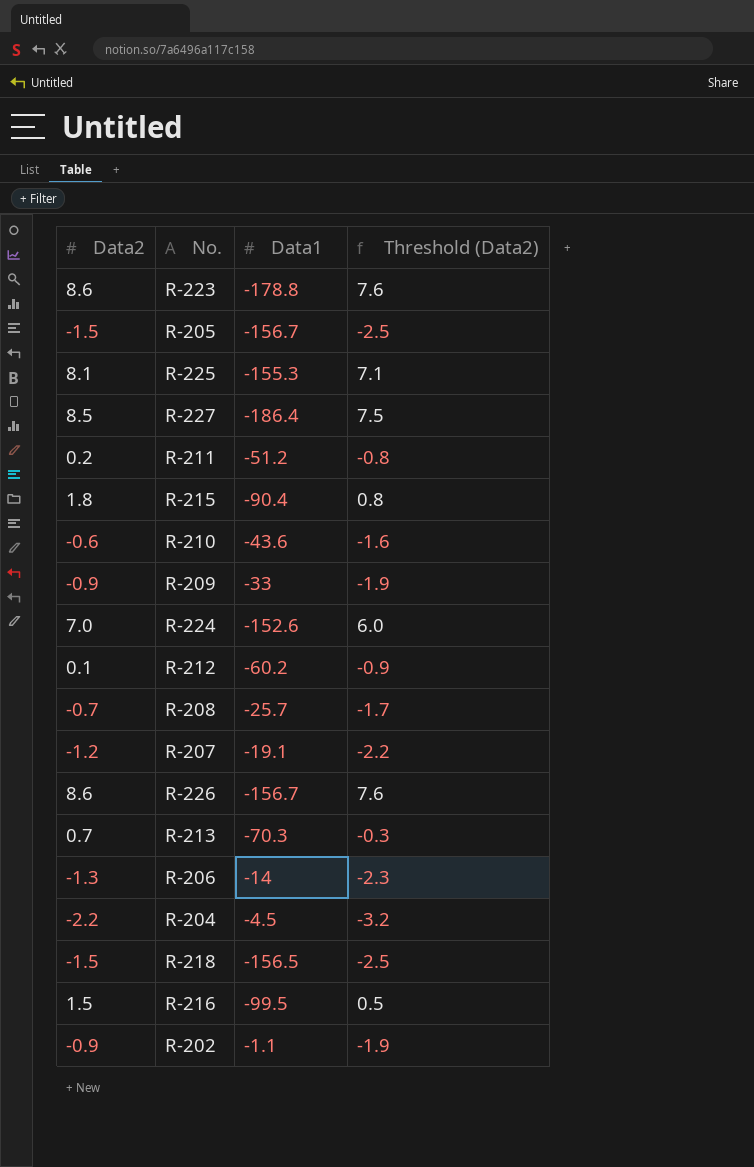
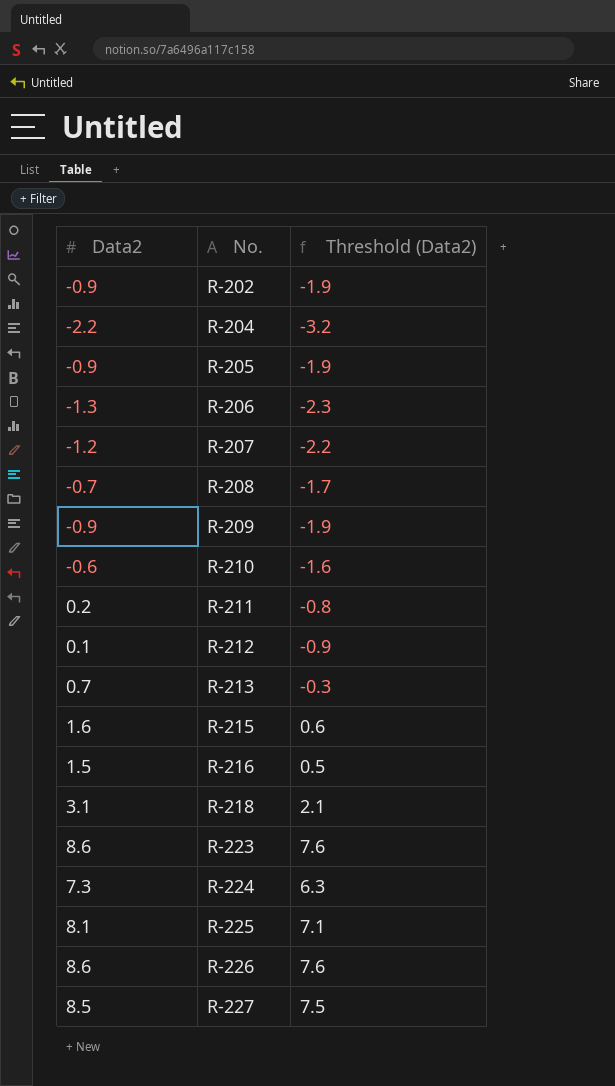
row order: none -> No. ascending
column Data1 | position: 3 -> none
R-205 | Data2: -1.5 -> -0.9
R-205 | Threshold (Data2): -2.5 -> -1.9
R-215 | Data2: 1.8 -> 1.6
R-215 | Threshold (Data2): 0.8 -> 0.6
R-218 | Data2: -1.5 -> 3.1
R-218 | Threshold (Data2): -2.5 -> 2.1
R-224 | Data2: 7.0 -> 7.3
R-224 | Threshold (Data2): 6.0 -> 6.3

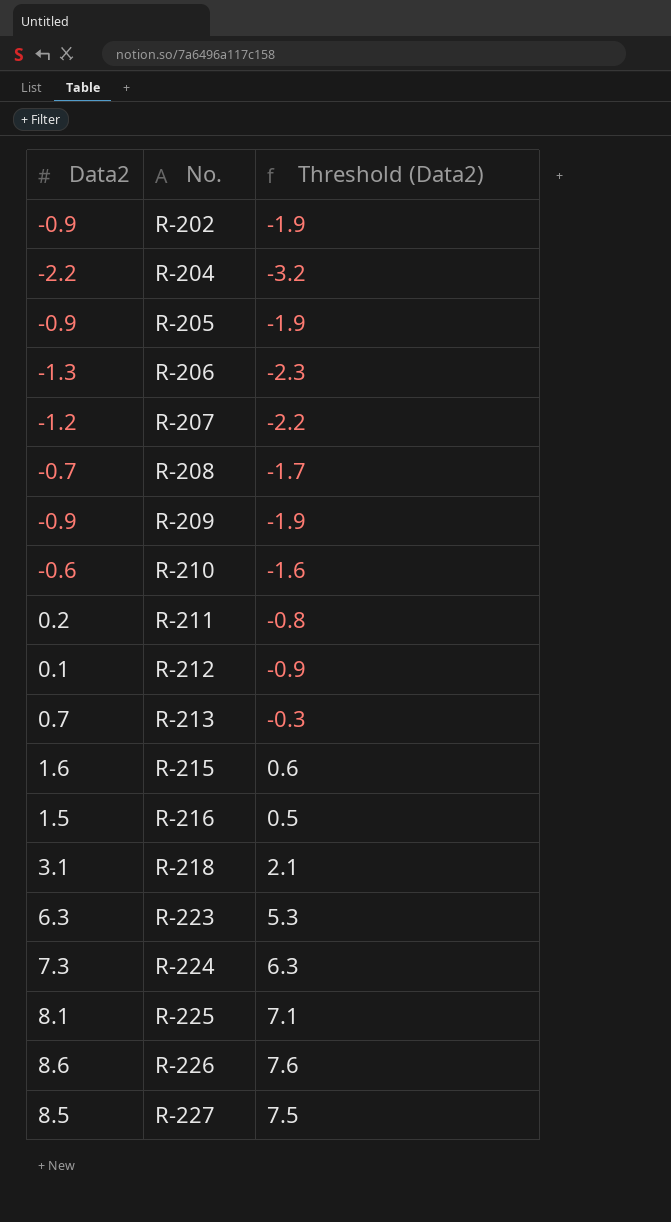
R-223 | Data2: 8.6 -> 6.3
R-223 | Threshold (Data2): 7.6 -> 5.3

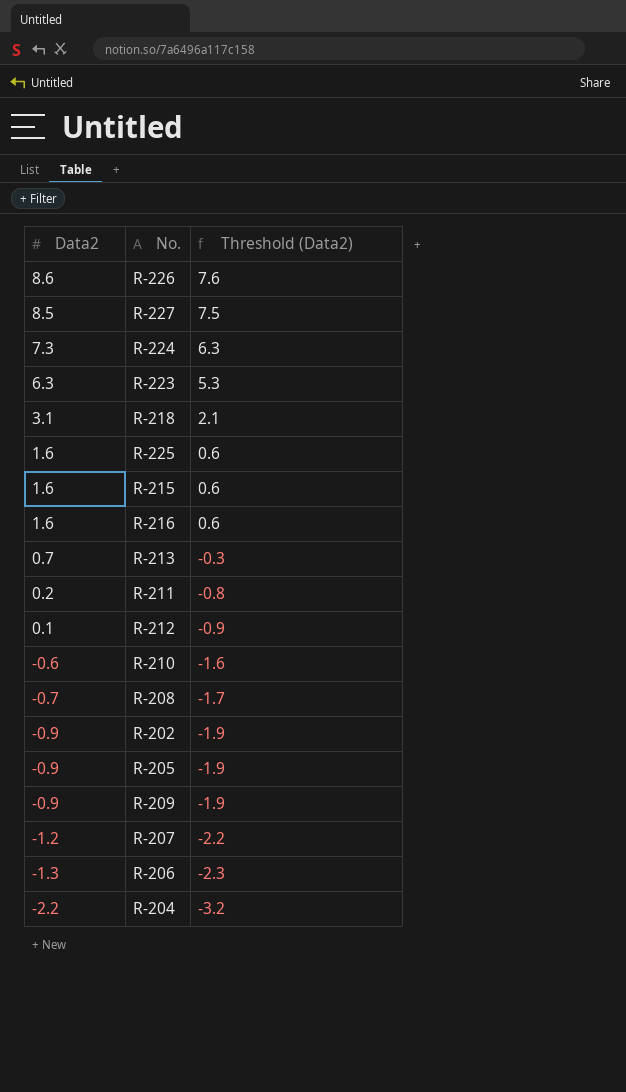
row order: No. ascending -> Data2 descending
R-225 | Data2: 8.1 -> 1.6
R-225 | Threshold (Data2): 7.1 -> 0.6
R-216 | Data2: 1.5 -> 1.6
R-216 | Threshold (Data2): 0.5 -> 0.6

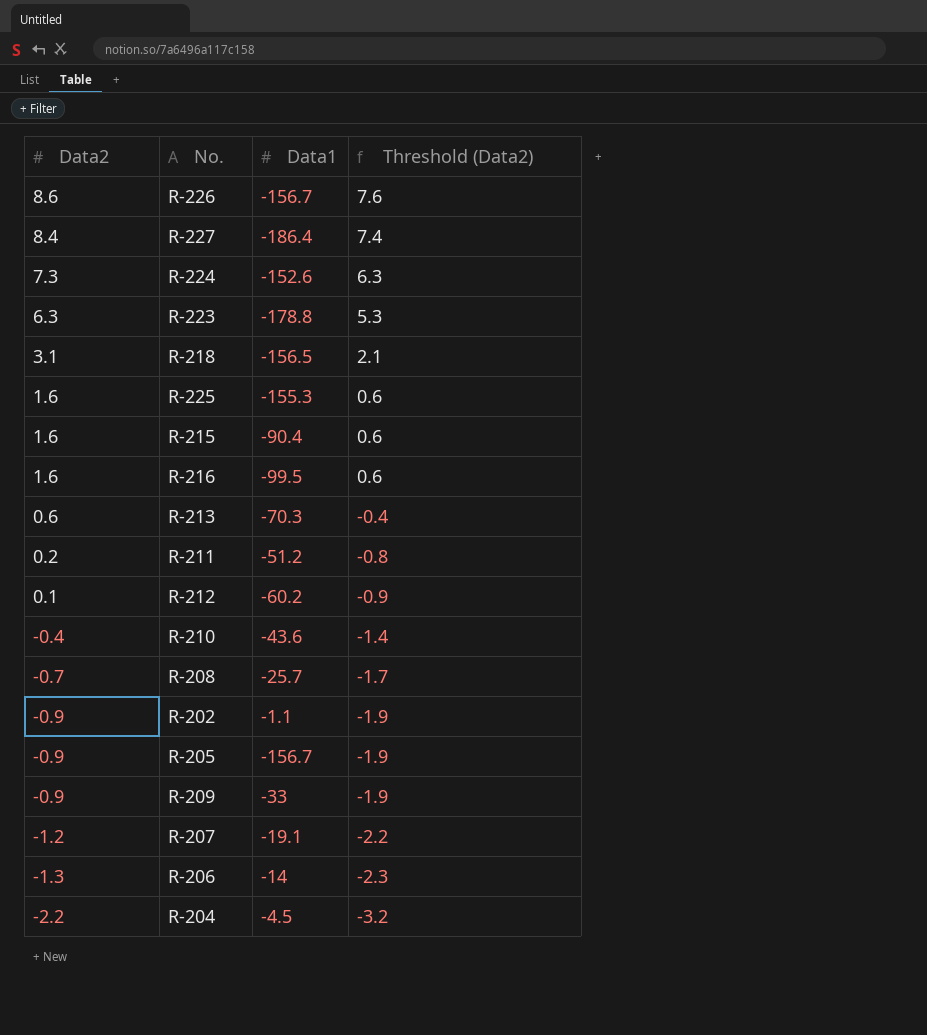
column Data1 | position: none -> 3
R-227 | Data2: 8.5 -> 8.4
R-227 | Threshold (Data2): 7.5 -> 7.4
R-213 | Data2: 0.7 -> 0.6
R-213 | Threshold (Data2): -0.3 -> -0.4
R-210 | Data2: -0.6 -> -0.4
R-210 | Threshold (Data2): -1.6 -> -1.4

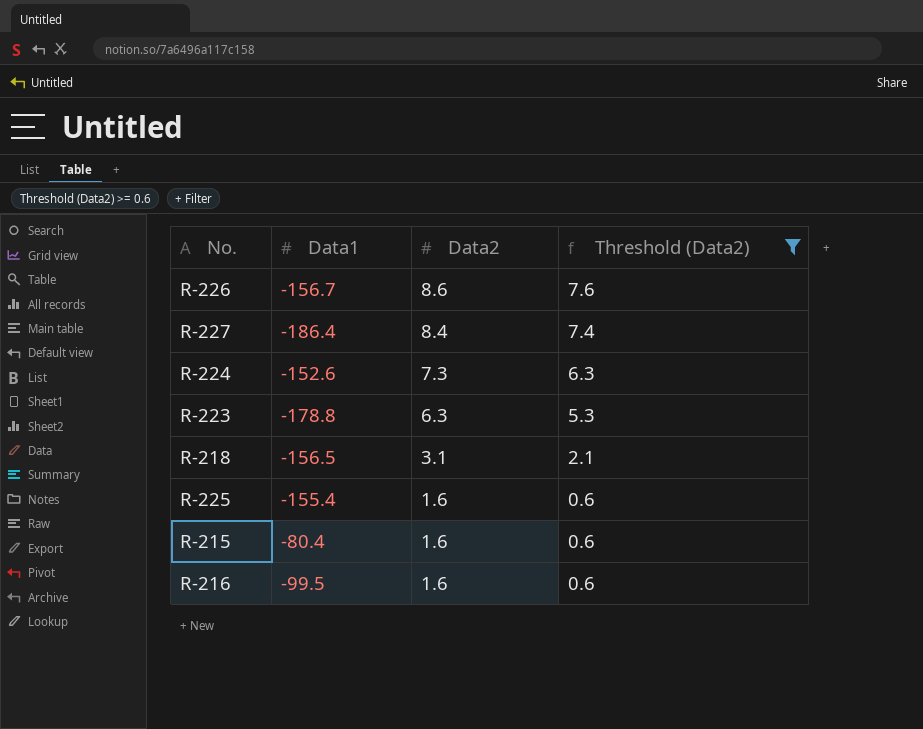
filter: none -> Threshold (Data2) >= 0.6
column Data2 | position: 1 -> 3
R-225 | Data1: -155.3 -> -155.4
R-215 | Data1: -90.4 -> -80.4

